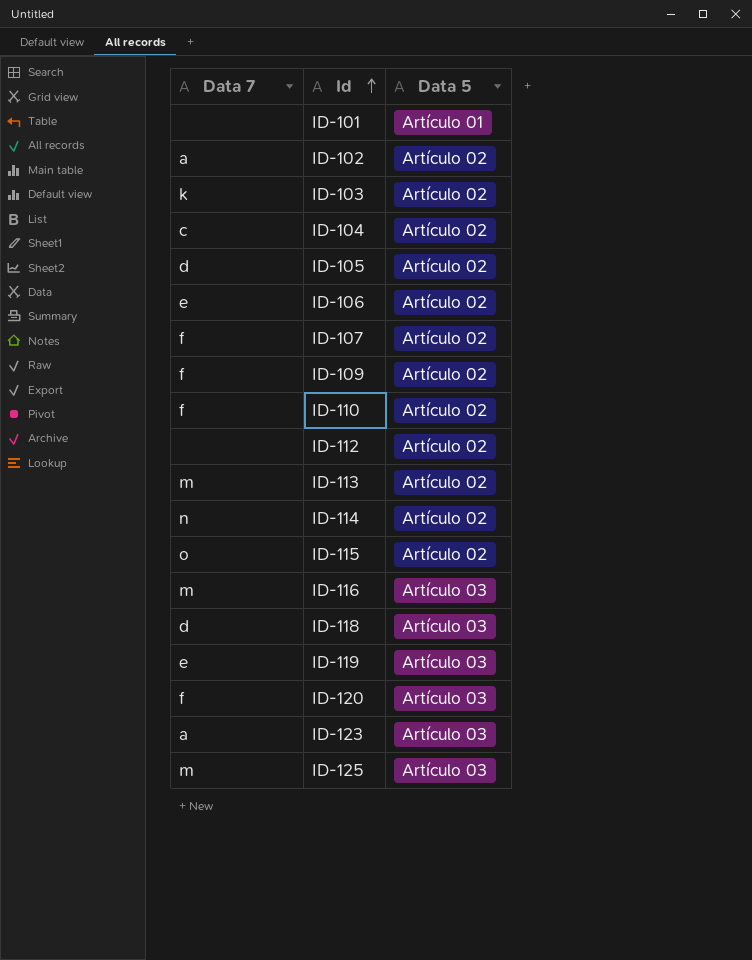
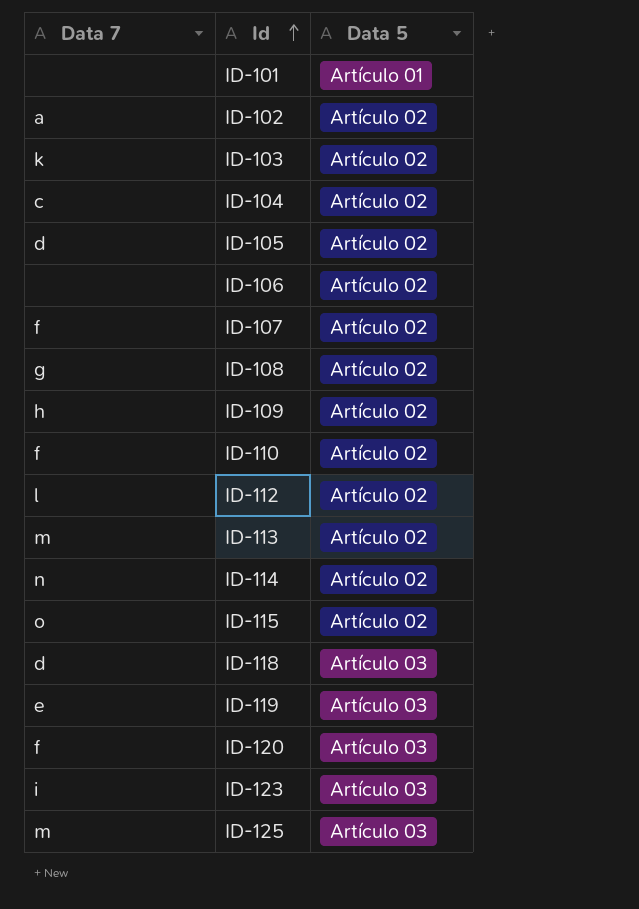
row ID-116: m | Artículo 03 -> none
ID-106 | Data 7: e -> none
row ID-108: none -> g | Artículo 02
ID-109 | Data 7: f -> h
ID-112 | Data 7: none -> l
ID-123 | Data 7: a -> i

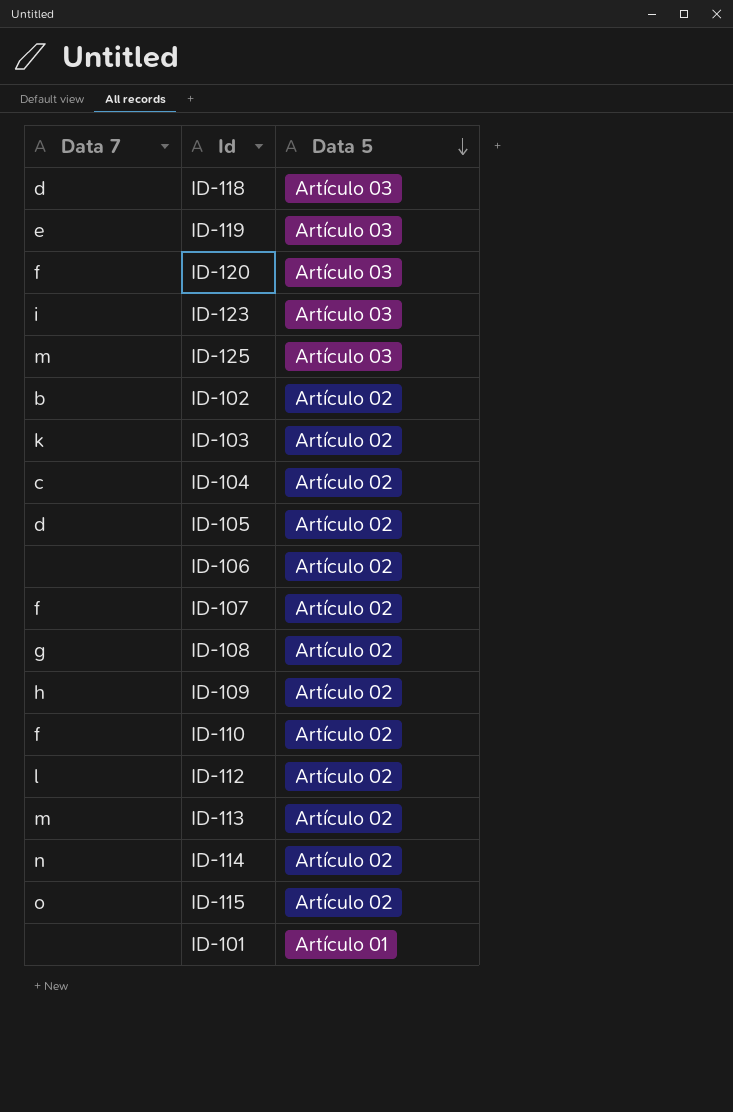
row order: Id ascending -> Data 5 descending
ID-102 | Data 7: a -> b

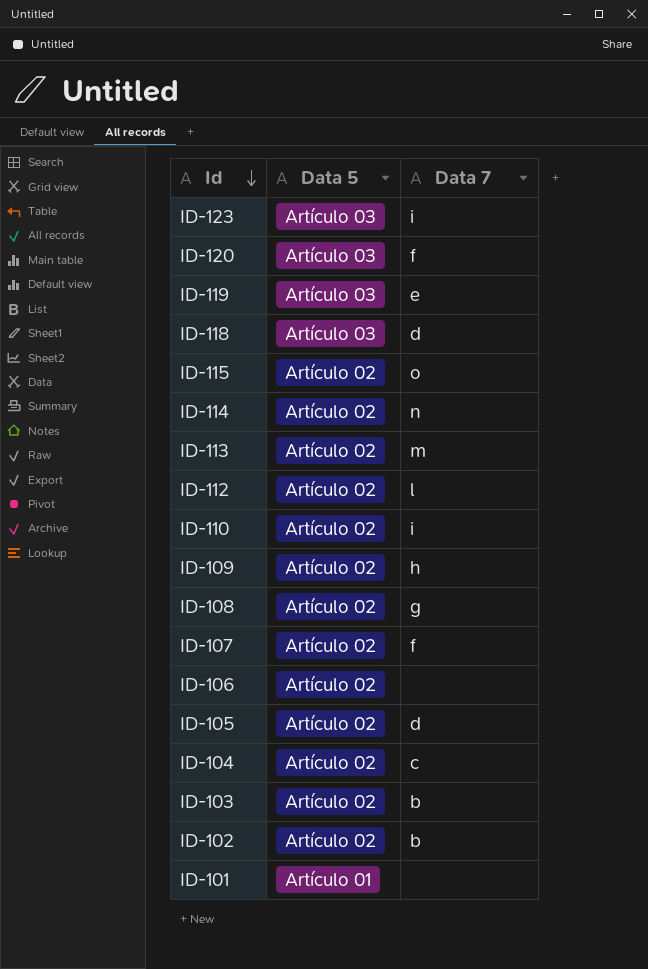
row order: Data 5 descending -> Id descending
column Data 7 | position: 1 -> 3
row ID-125: m | Artículo 03 -> none
ID-110 | Data 7: f -> i
ID-103 | Data 7: k -> b

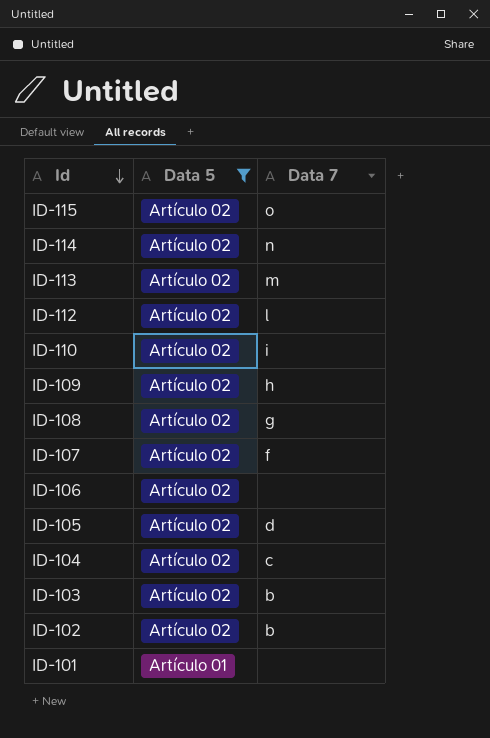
filter: none -> Data 5 != Artículo 03

